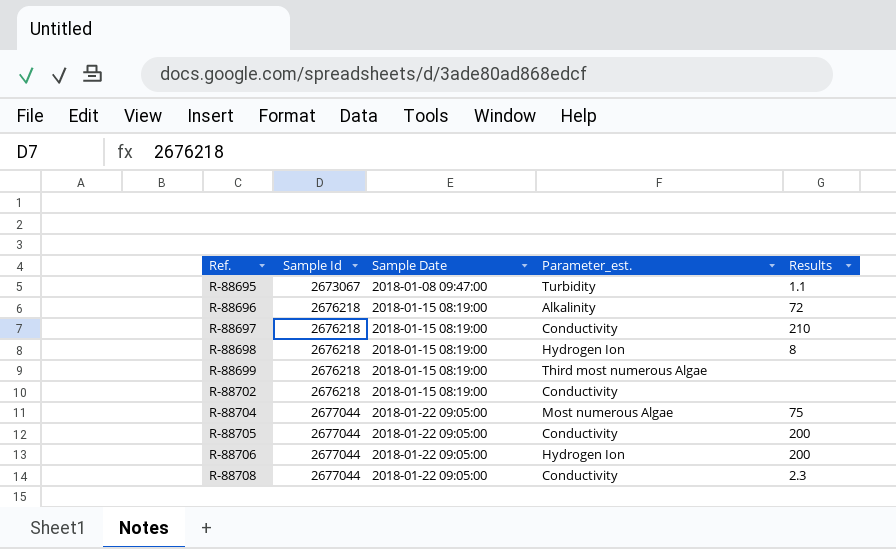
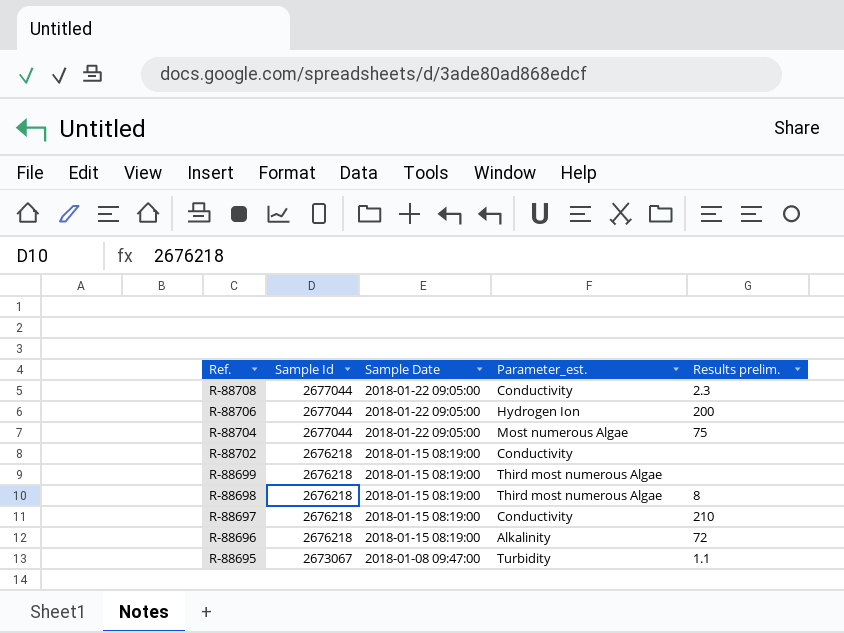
row order: Ref. ascending -> Ref. descending
column name: Results -> Results prelim.
row R-88705: 2677044 | 2018-01-22 09:05:00 | Conductivity | 200 -> none
R-88698 | Parameter_est.: Hydrogen Ion -> Third most numerous Algae

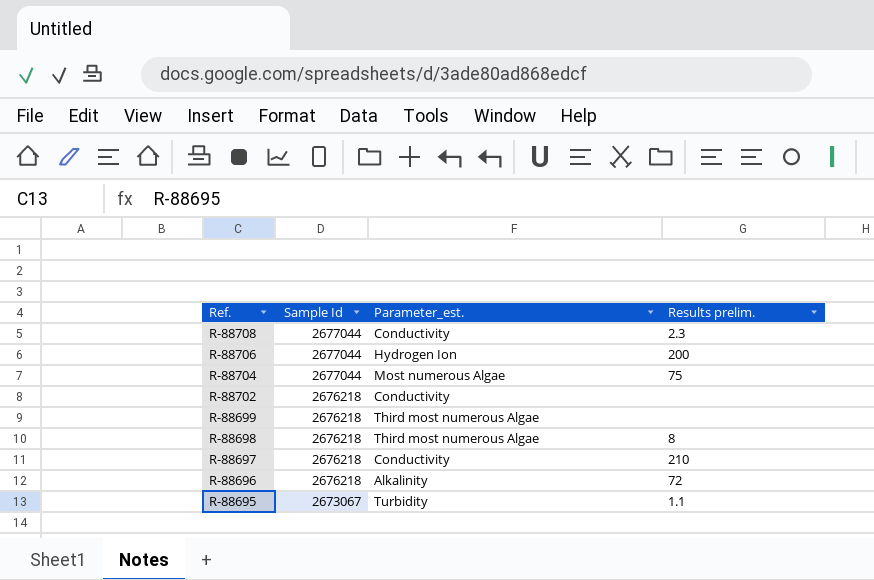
column Sample Date | position: 3 -> none

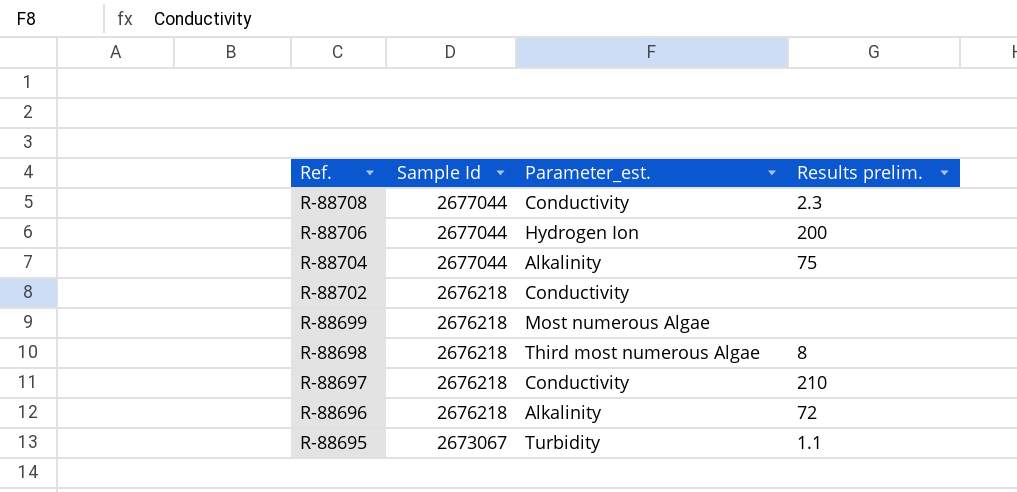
R-88704 | Parameter_est.: Most numerous Algae -> Alkalinity
R-88699 | Parameter_est.: Third most numerous Algae -> Most numerous Algae

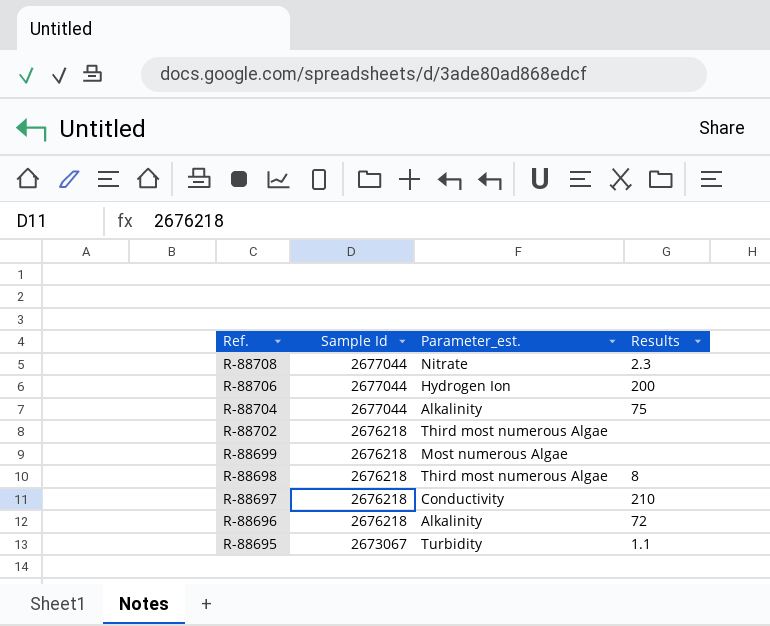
column name: Results prelim. -> Results
R-88708 | Parameter_est.: Conductivity -> Nitrate
R-88702 | Parameter_est.: Conductivity -> Third most numerous Algae

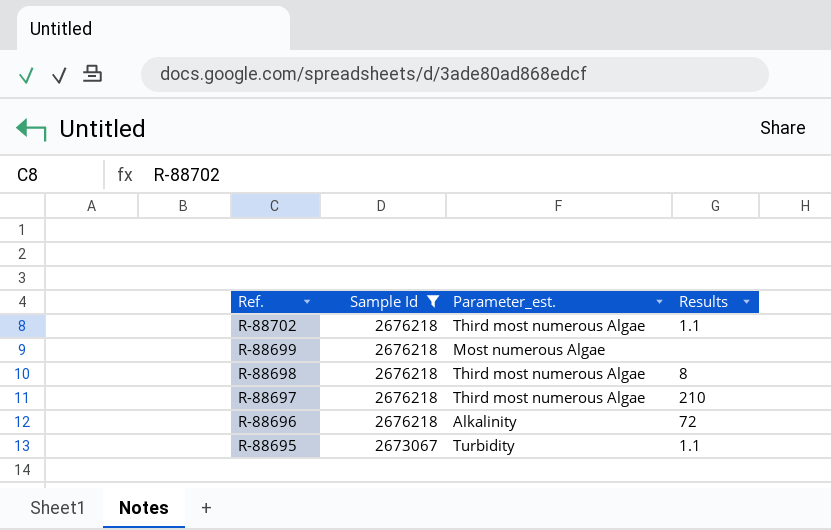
filter: none -> Sample Id != 2677044
R-88702 | Results: none -> 1.1
R-88697 | Parameter_est.: Conductivity -> Third most numerous Algae

